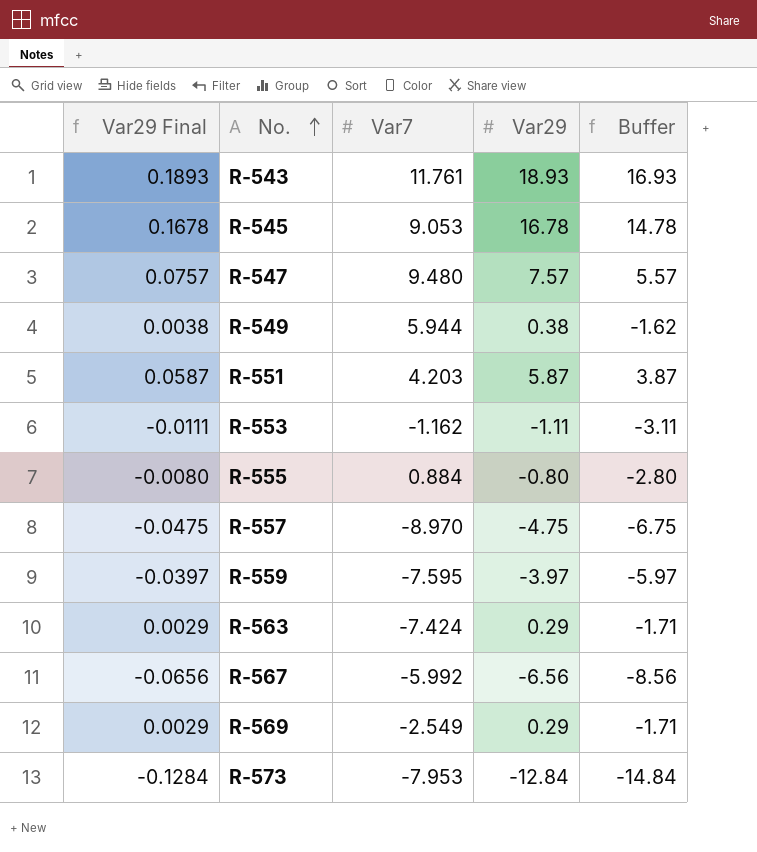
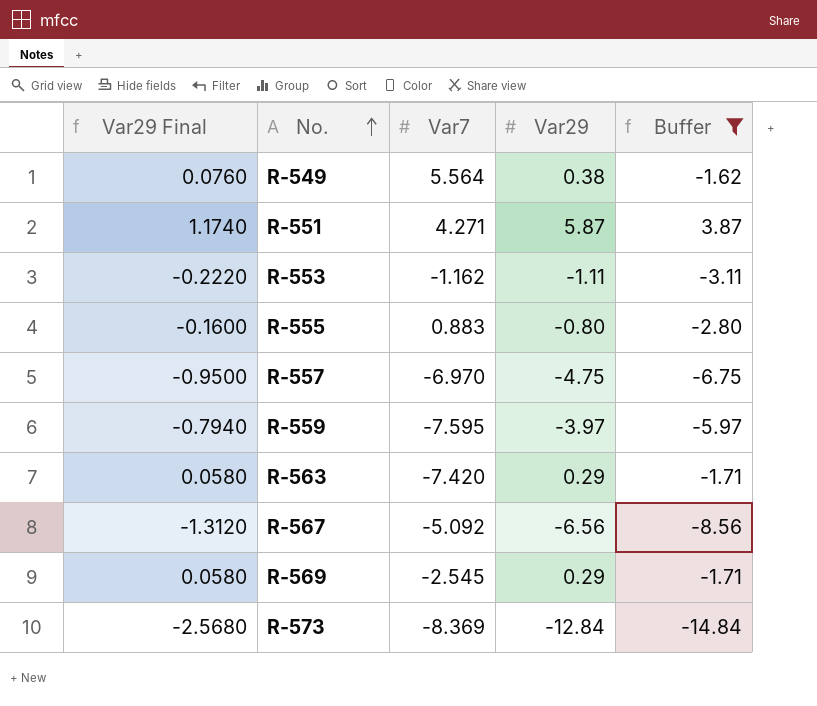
filter: none -> Buffer <= 3.87
column Var29 Final | formula: [Var29] * 0.01 -> [Var29] * 0.2
R-549 | Var7: 5.944 -> 5.564
R-551 | Var7: 4.203 -> 4.271
R-555 | Var7: 0.884 -> 0.883
R-557 | Var7: -8.970 -> -6.970
R-563 | Var7: -7.424 -> -7.420
R-567 | Var7: -5.992 -> -5.092
R-569 | Var7: -2.549 -> -2.545
R-573 | Var7: -7.953 -> -8.369

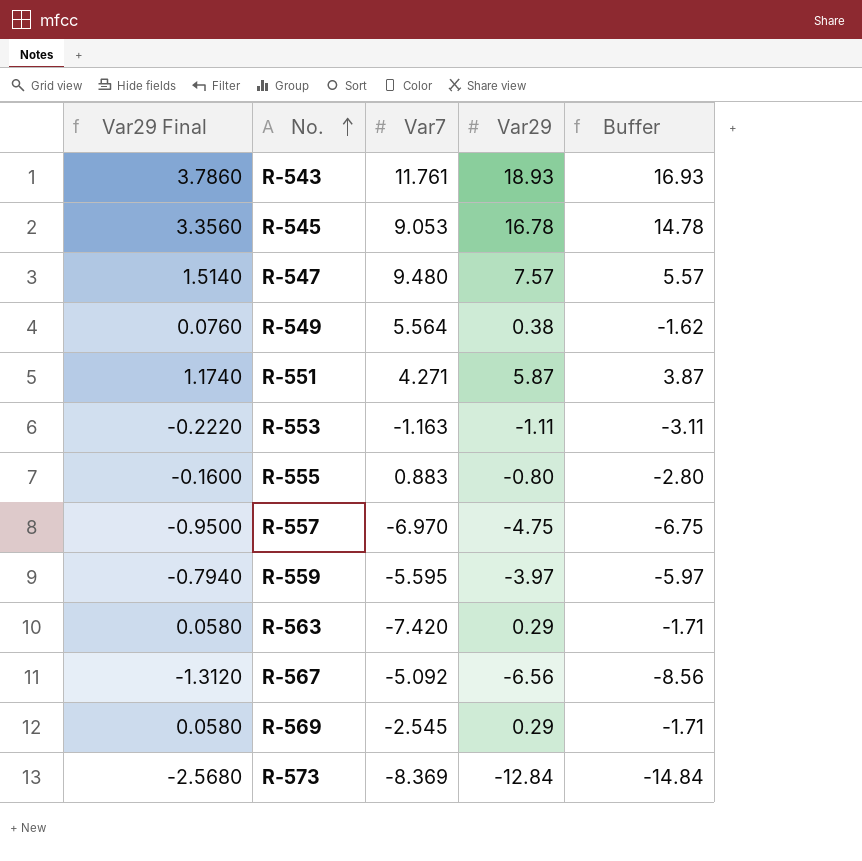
filter: Buffer <= 3.87 -> none
R-553 | Var7: -1.162 -> -1.163
R-559 | Var7: -7.595 -> -5.595

